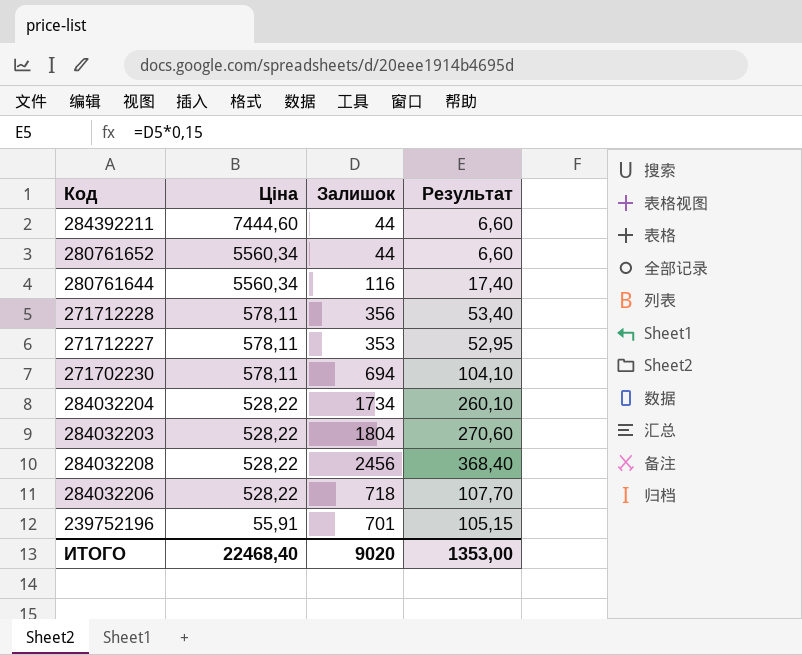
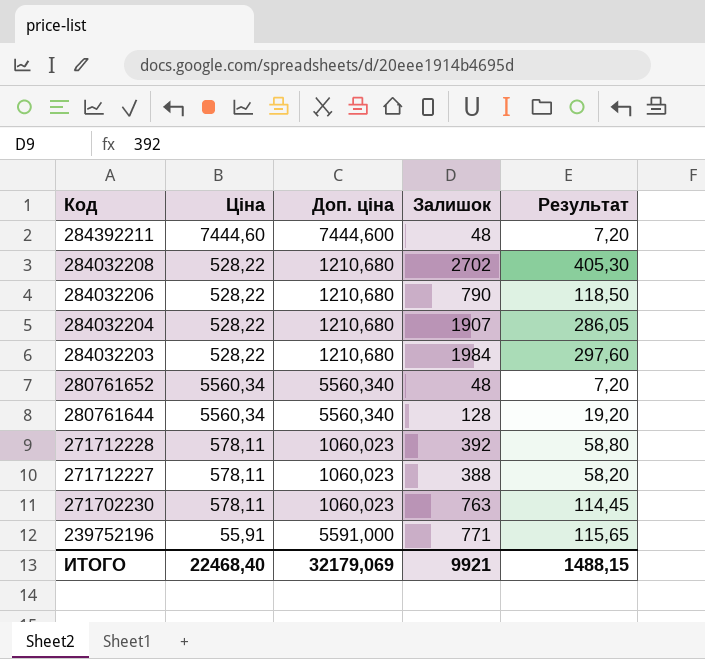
row order: Ціна descending -> Код descending
column Доп. ціна | position: none -> 3
284392211 | Залишок: 44 -> 48
284392211 | Результат: 6,60 -> 7,20
284032208 | Залишок: 2456 -> 2702
284032208 | Результат: 368,40 -> 405,30
284032206 | Залишок: 718 -> 790
284032206 | Результат: 107,70 -> 118,50
284032204 | Залишок: 1734 -> 1907
284032204 | Результат: 260,10 -> 286,05
284032203 | Залишок: 1804 -> 1984
284032203 | Результат: 270,60 -> 297,60
280761652 | Залишок: 44 -> 48
280761652 | Результат: 6,60 -> 7,20
280761644 | Залишок: 116 -> 128
280761644 | Результат: 17,40 -> 19,20
271712228 | Залишок: 356 -> 392
271712228 | Результат: 53,40 -> 58,80
271712227 | Залишок: 353 -> 388
271712227 | Результат: 52,95 -> 58,20
271702230 | Залишок: 694 -> 763
271702230 | Результат: 104,10 -> 114,45
239752196 | Залишок: 701 -> 771
239752196 | Результат: 105,15 -> 115,65
ИТОГО | Залишок: 9020 -> 9921
ИТОГО | Результат: 1353,00 -> 1488,15

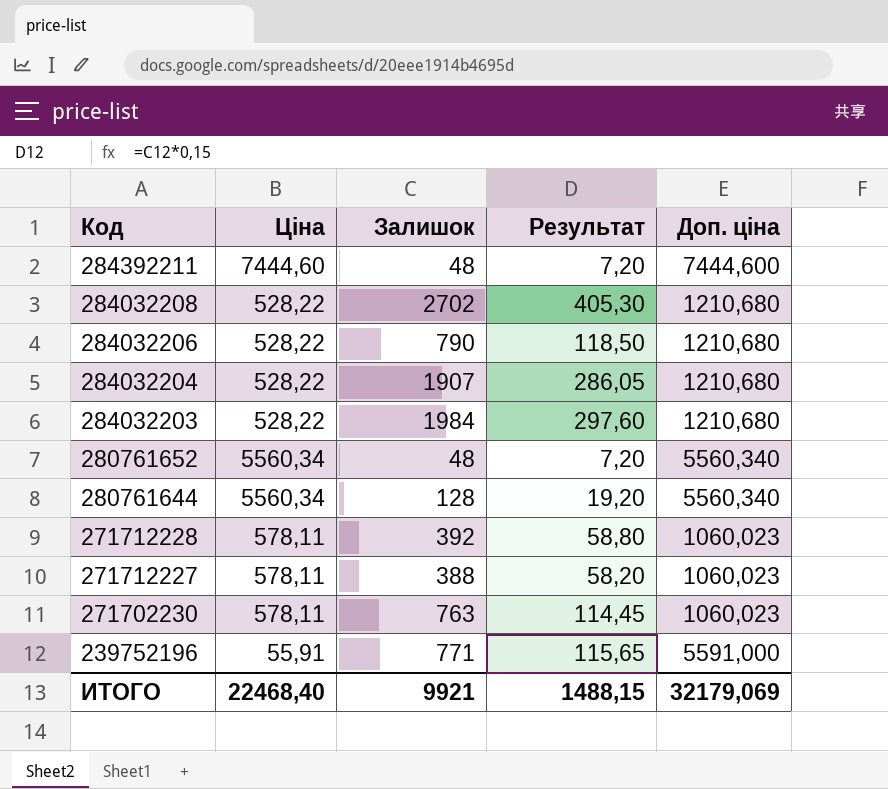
column Доп. ціна | position: 3 -> 5

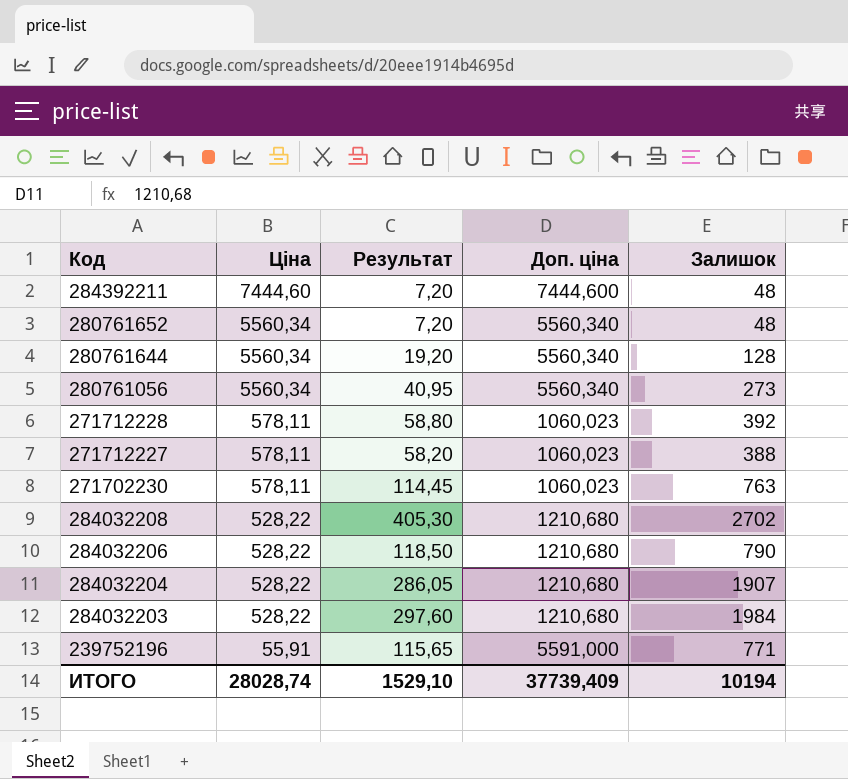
row order: Код descending -> Ціна descending
column Залишок | position: 3 -> 5
row 280761056: none -> 5560,34 | 40,95 | 5560,340 | 273
ИТОГО | Ціна: 22468,40 -> 28028,74
ИТОГО | Результат: 1488,15 -> 1529,10
ИТОГО | Доп. ціна: 32179,069 -> 37739,409
ИТОГО | Залишок: 9921 -> 10194

